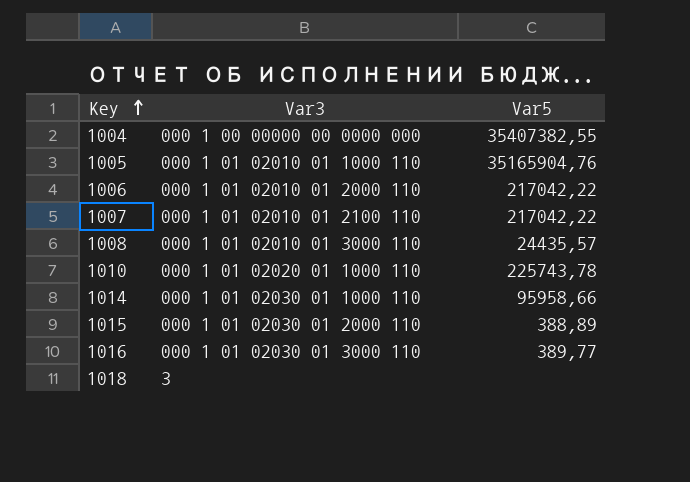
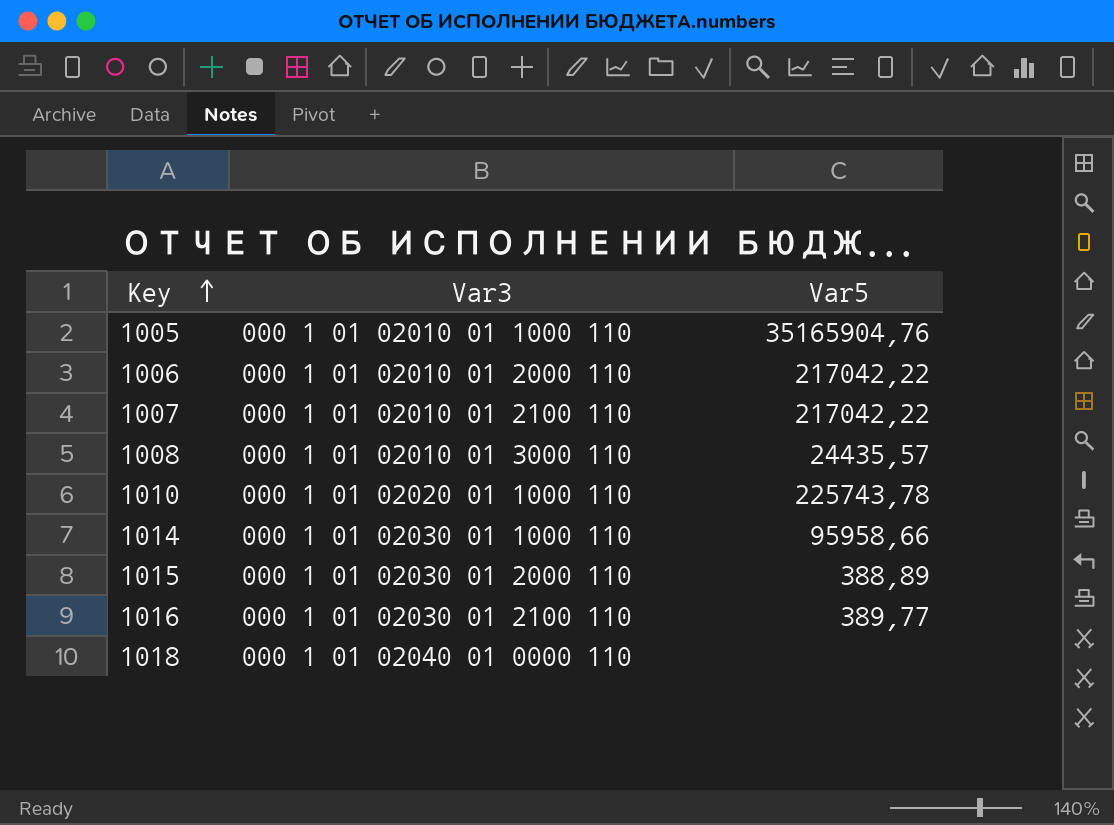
row 1004: 000 1 00 00000 00 0000 000 | 35407382,55 -> none
1016 | Var3: 000 1 01 02030 01 3000 110 -> 000 1 01 02030 01 2100 110
1018 | Var3: 3 -> 000 1 01 02040 01 0000 110

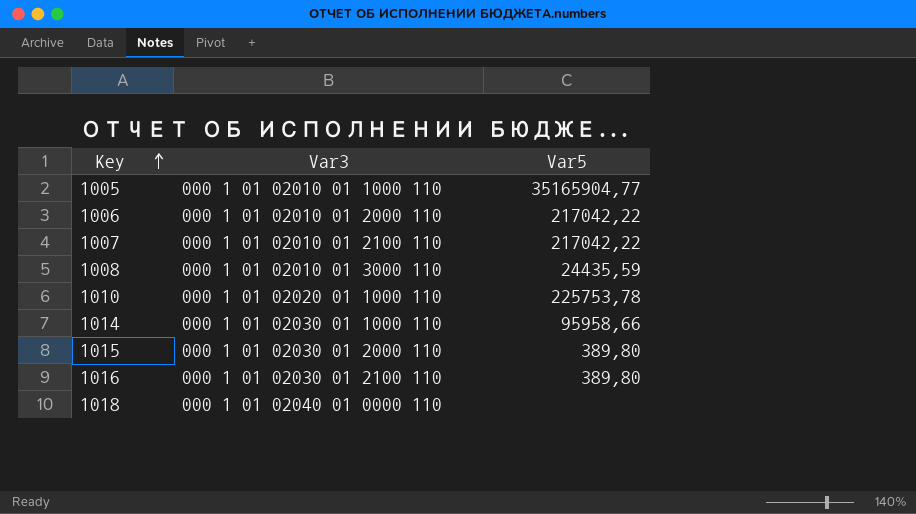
1005 | Var5: 35165904,76 -> 35165904,77
1008 | Var5: 24435,57 -> 24435,59
1010 | Var5: 225743,78 -> 225753,78
1015 | Var5: 388,89 -> 389,80
1016 | Var5: 389,77 -> 389,80

